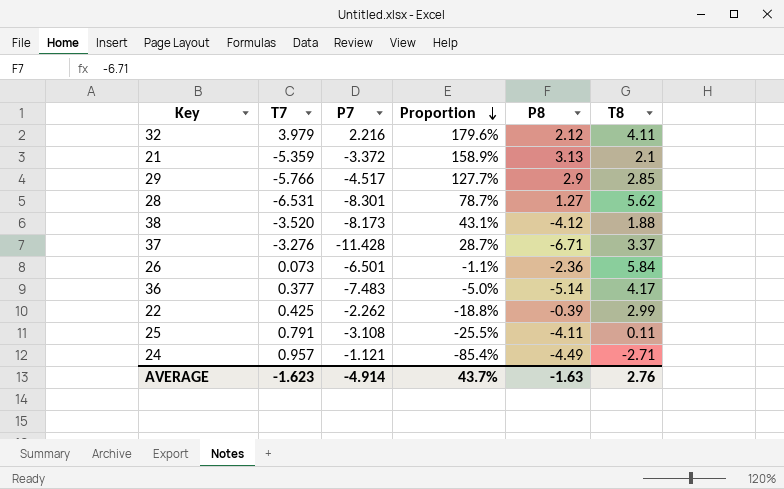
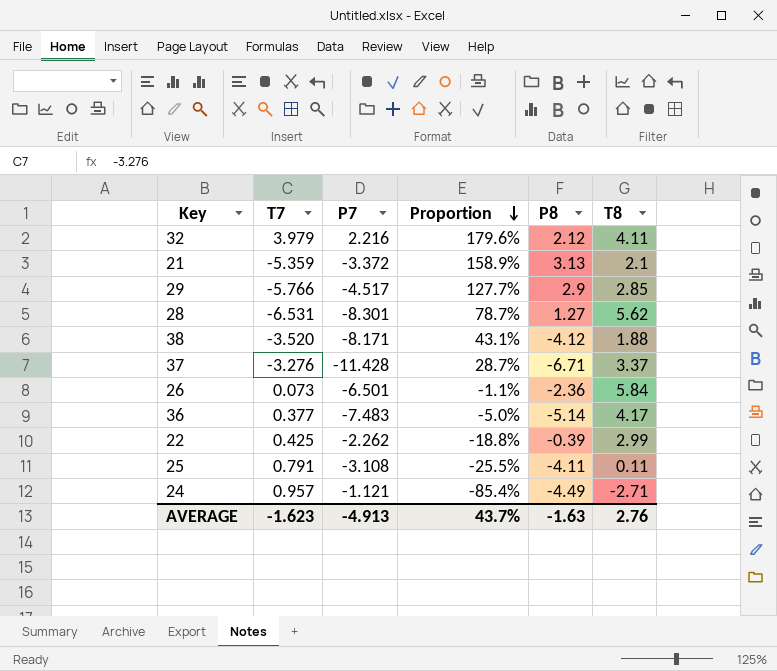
38 | P7: -8.173 -> -8.171
AVERAGE | P7: -4.914 -> -4.913

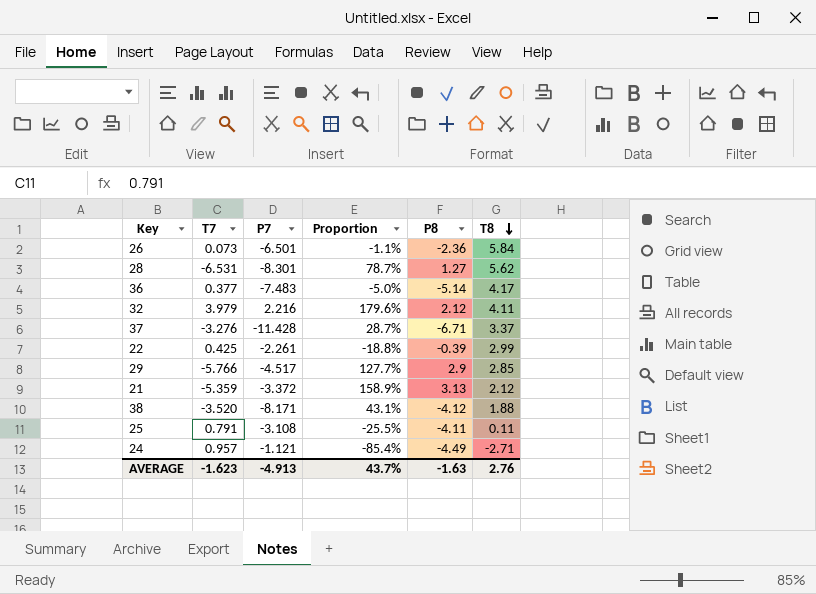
row order: Proportion descending -> T8 descending
22 | P7: -2.262 -> -2.261
21 | T8: 2.1 -> 2.12

